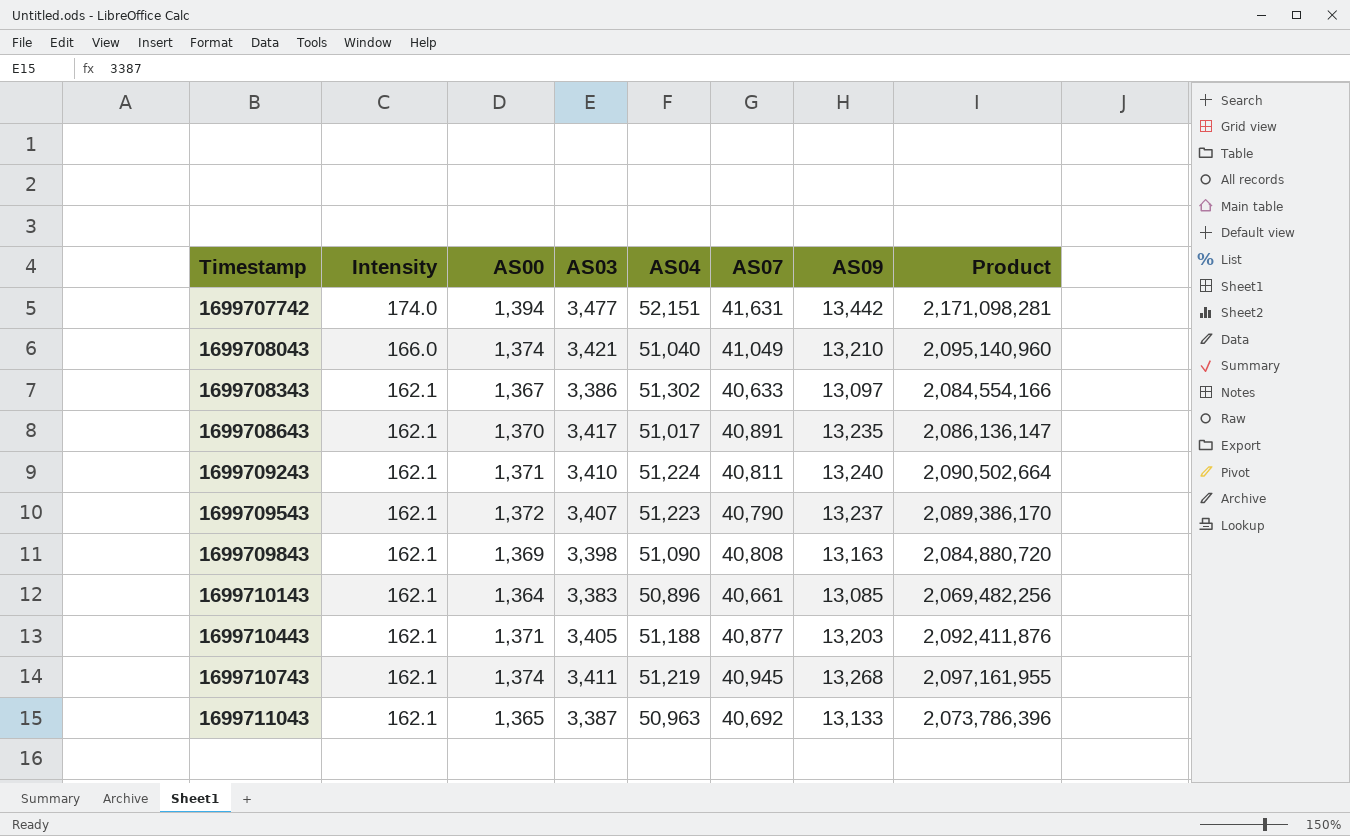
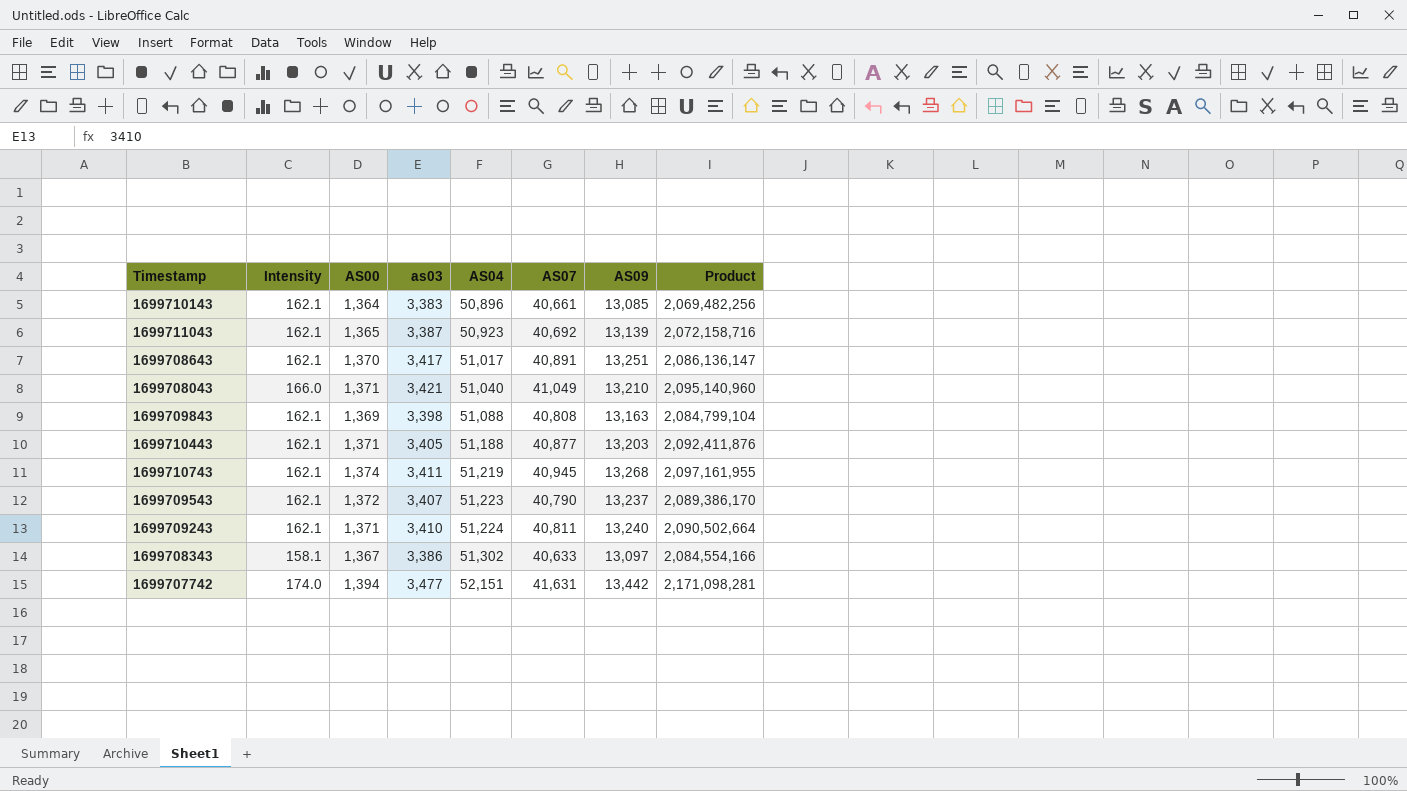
row order: Timestamp ascending -> AS04 ascending
column name: AS03 -> as03
1699711043 | AS04: 50,963 -> 50,923
1699711043 | AS09: 13,133 -> 13,139
1699711043 | Product: 2,073,786,396 -> 2,072,158,716
1699708643 | AS09: 13,235 -> 13,251
1699708043 | AS00: 1,374 -> 1,371
1699709843 | AS04: 51,090 -> 51,088
1699709843 | Product: 2,084,880,720 -> 2,084,799,104
1699708343 | Intensity: 162.1 -> 158.1

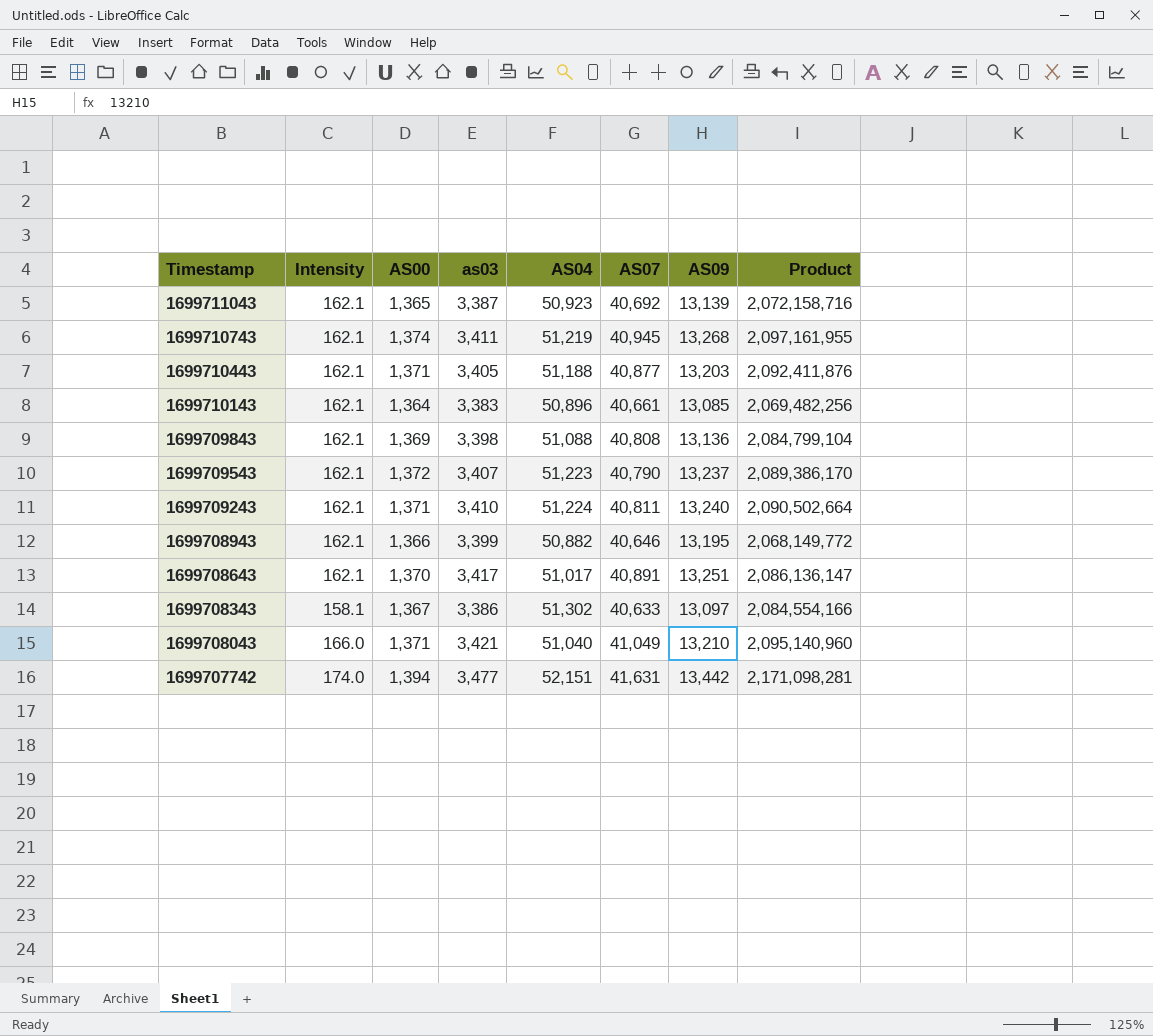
row order: AS04 ascending -> Timestamp descending
1699709843 | AS09: 13,163 -> 13,136
row 1699708943: none -> 162.1 | 1,366 | 3,399 | 50,882 | 40,646 | 13,195 | 2,068,149,772

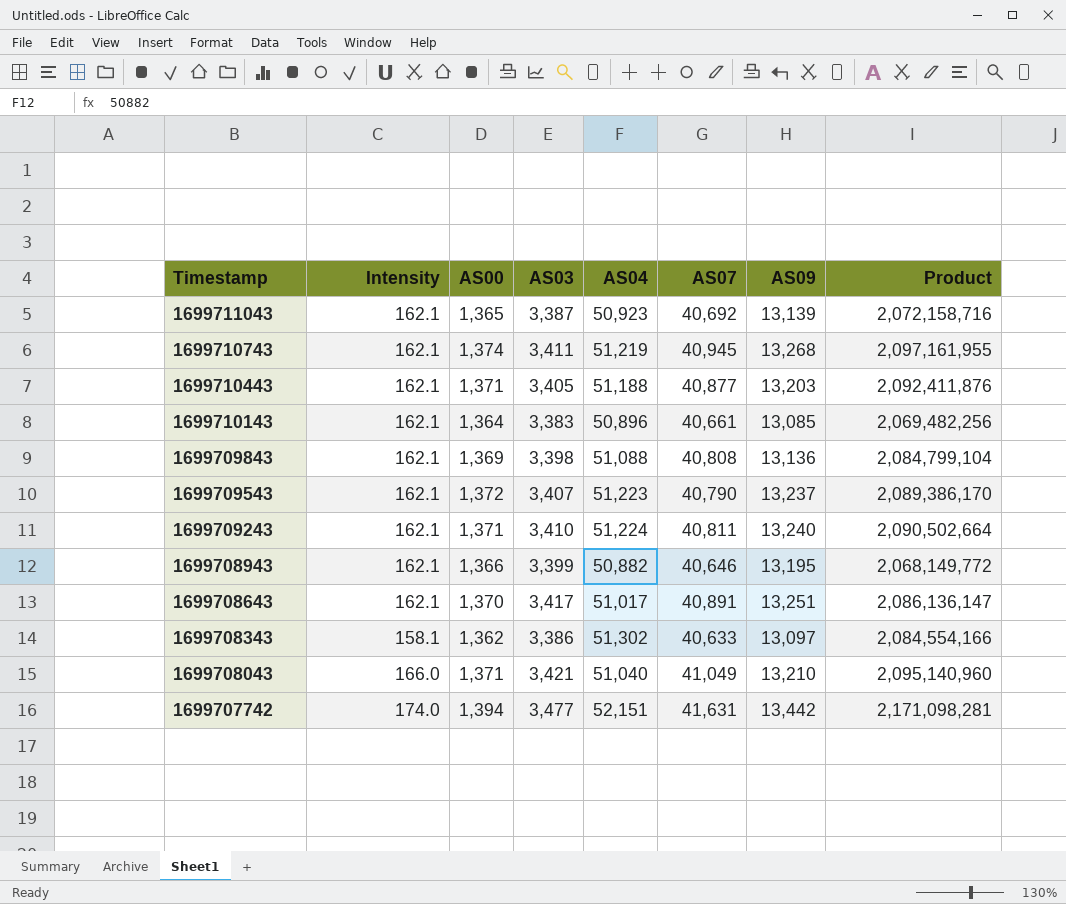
column name: as03 -> AS03
1699708343 | AS00: 1,367 -> 1,362

